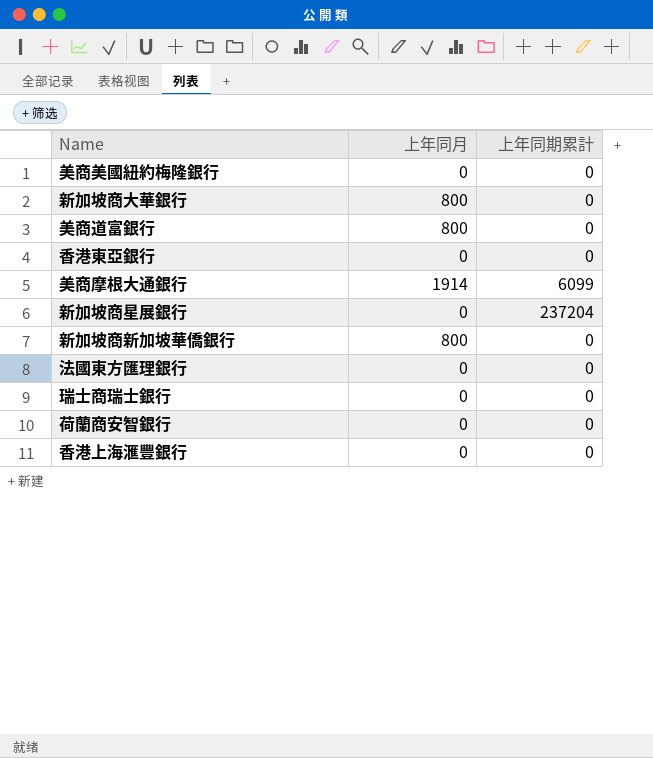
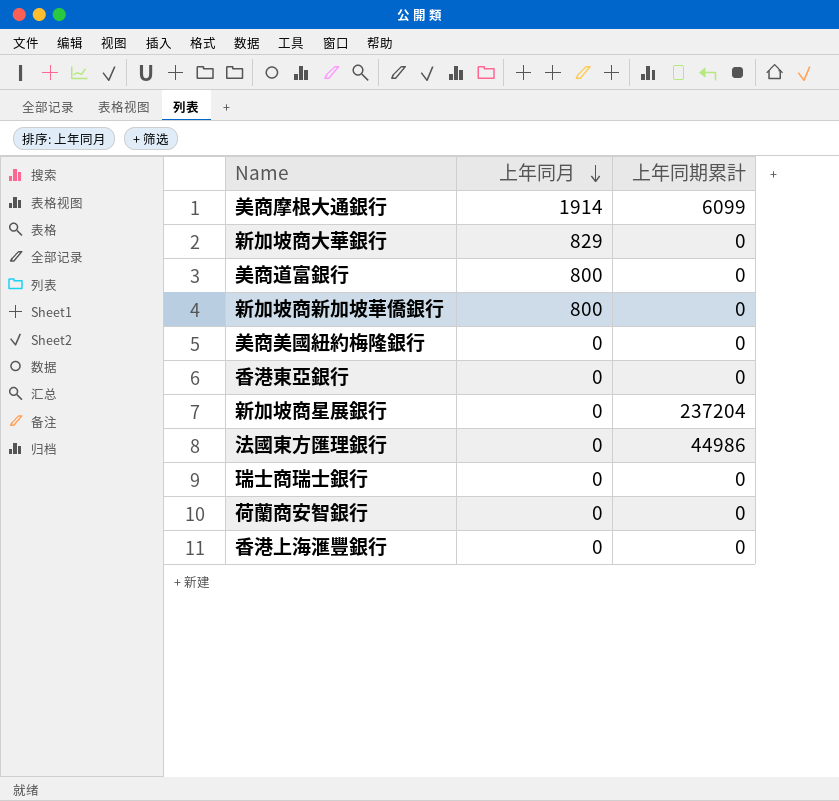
row order: none -> 上年同月 descending
新加坡商大華銀行 | 上年同月: 800 -> 829
法國東方匯理銀行 | 上年同期累計: 0 -> 44986

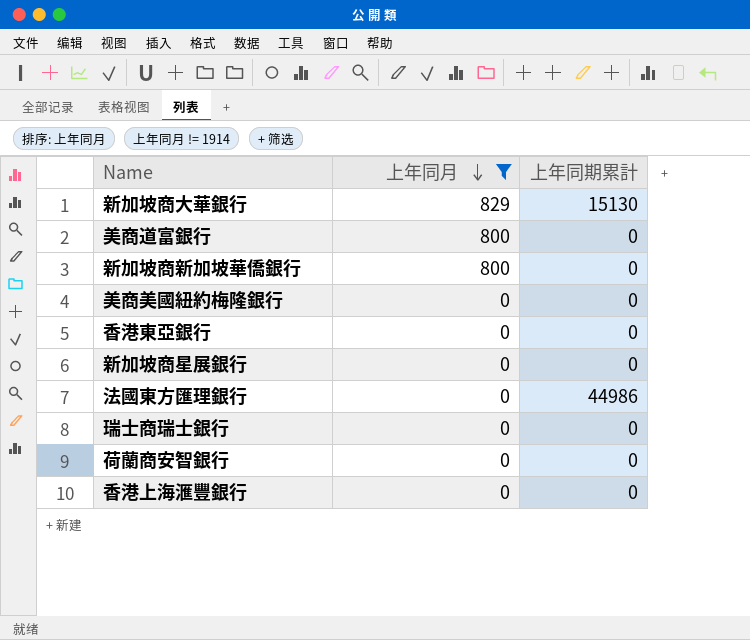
filter: none -> 上年同月 != 1914
新加坡商大華銀行 | 上年同期累計: 0 -> 15130
新加坡商星展銀行 | 上年同期累計: 237204 -> 0

